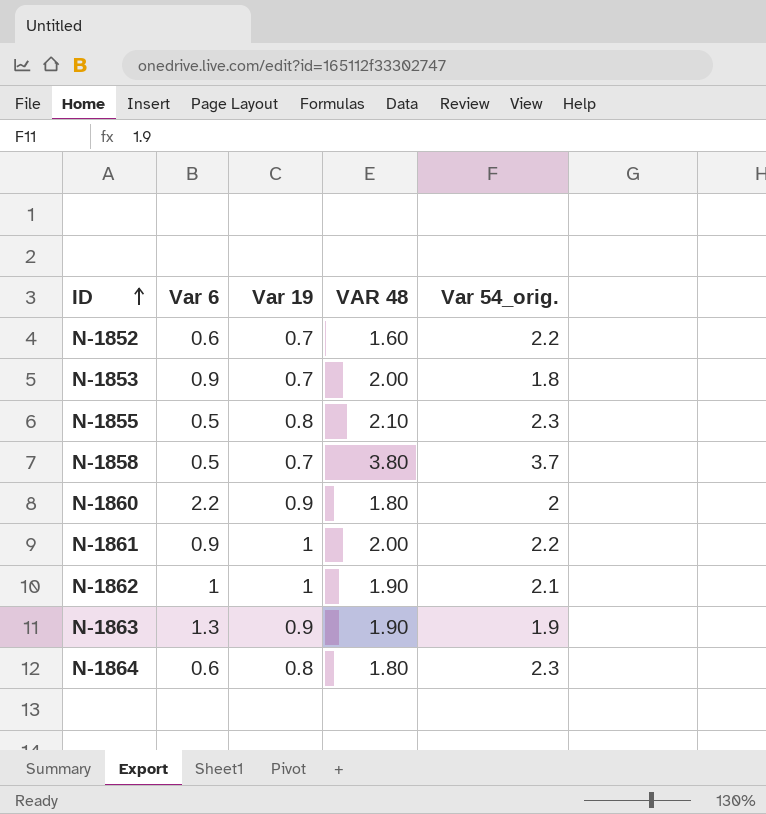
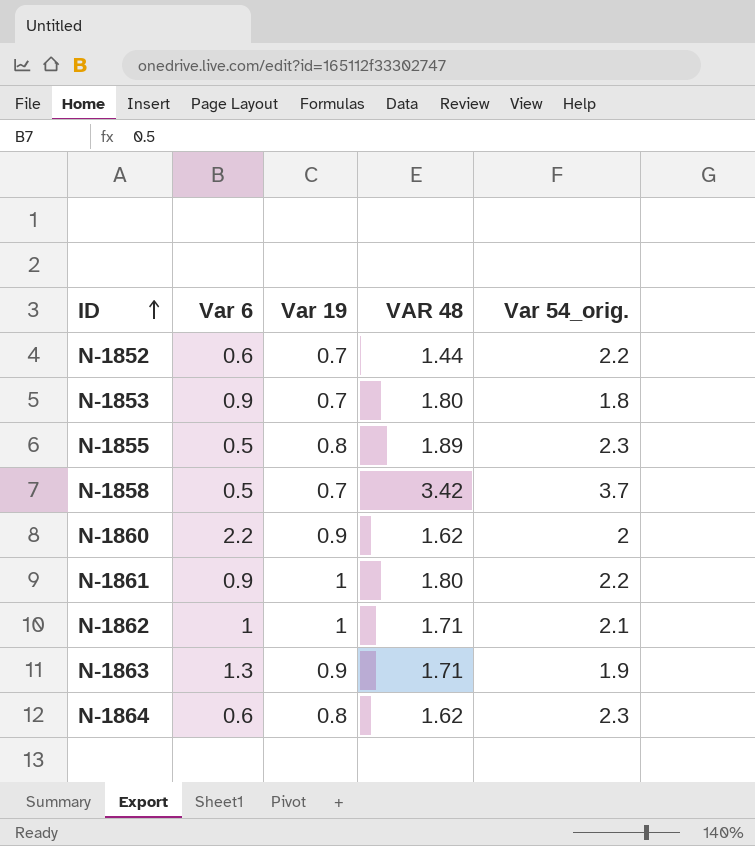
N-1852 | VAR 48: 1.60 -> 1.44
N-1853 | VAR 48: 2.00 -> 1.80
N-1855 | VAR 48: 2.10 -> 1.89
N-1858 | VAR 48: 3.80 -> 3.42
N-1860 | VAR 48: 1.80 -> 1.62
N-1861 | VAR 48: 2.00 -> 1.80
N-1862 | VAR 48: 1.90 -> 1.71
N-1863 | VAR 48: 1.90 -> 1.71
N-1864 | VAR 48: 1.80 -> 1.62

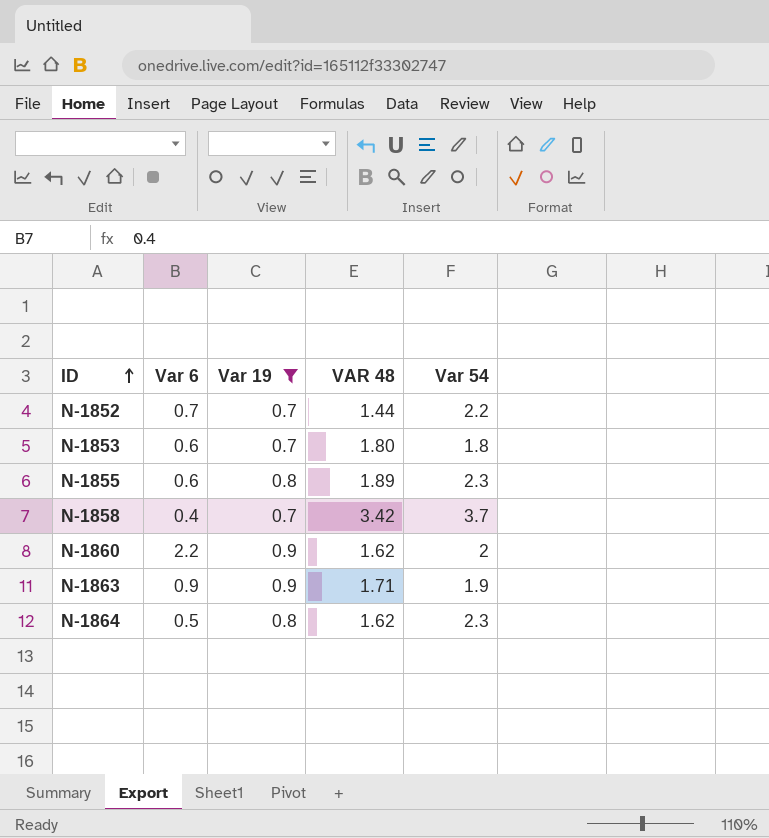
filter: none -> Var 19 != 1
column name: Var 54_orig. -> Var 54
N-1852 | Var 6: 0.6 -> 0.7
N-1853 | Var 6: 0.9 -> 0.6
N-1855 | Var 6: 0.5 -> 0.6
N-1858 | Var 6: 0.5 -> 0.4
N-1863 | Var 6: 1.3 -> 0.9
N-1864 | Var 6: 0.6 -> 0.5

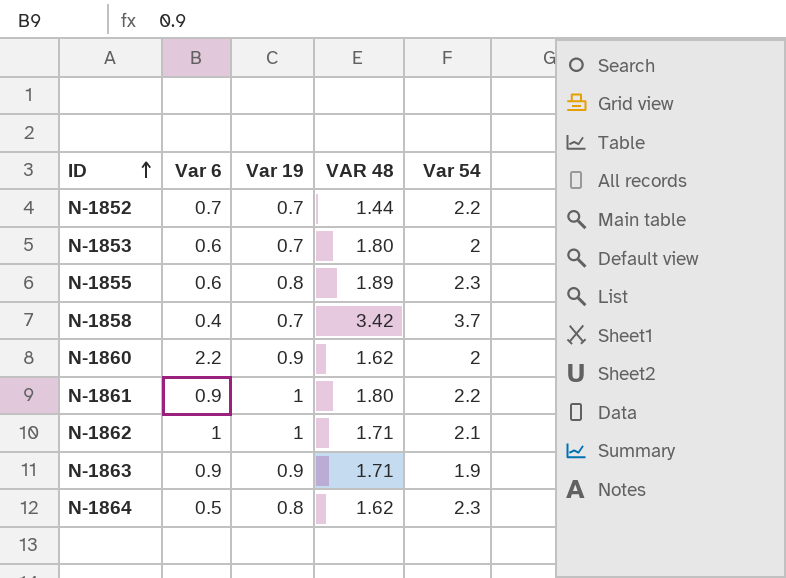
filter: Var 19 != 1 -> none
N-1853 | Var 54: 1.8 -> 2

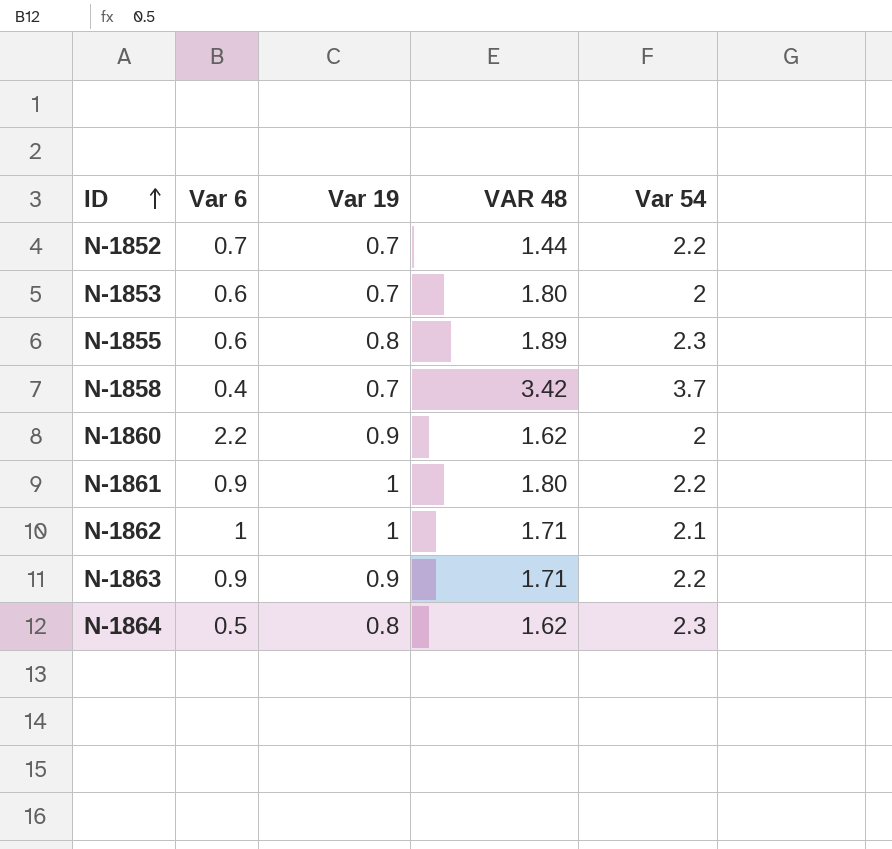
N-1863 | Var 54: 1.9 -> 2.2

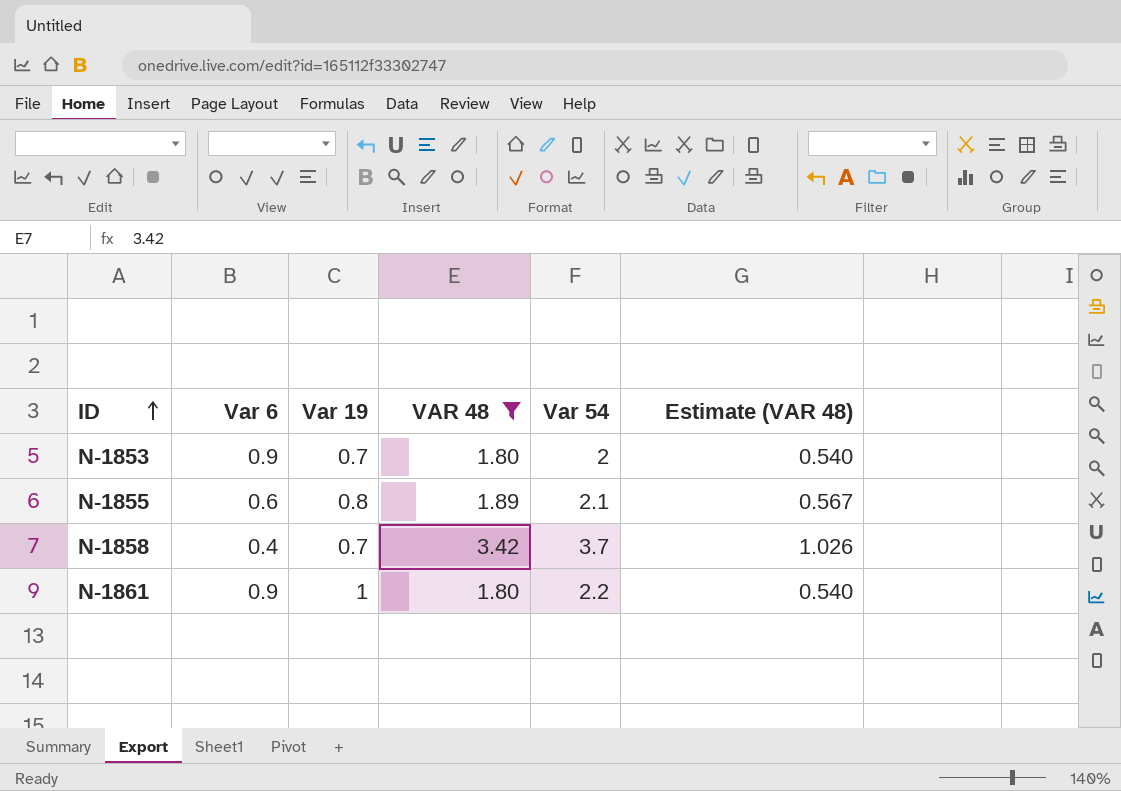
filter: none -> VAR 48 >= 1.80
column Estimate (VAR 48) | formula: none -> [VAR 48] * 0.3
N-1853 | Var 6: 0.6 -> 0.9
N-1855 | Var 54: 2.3 -> 2.1

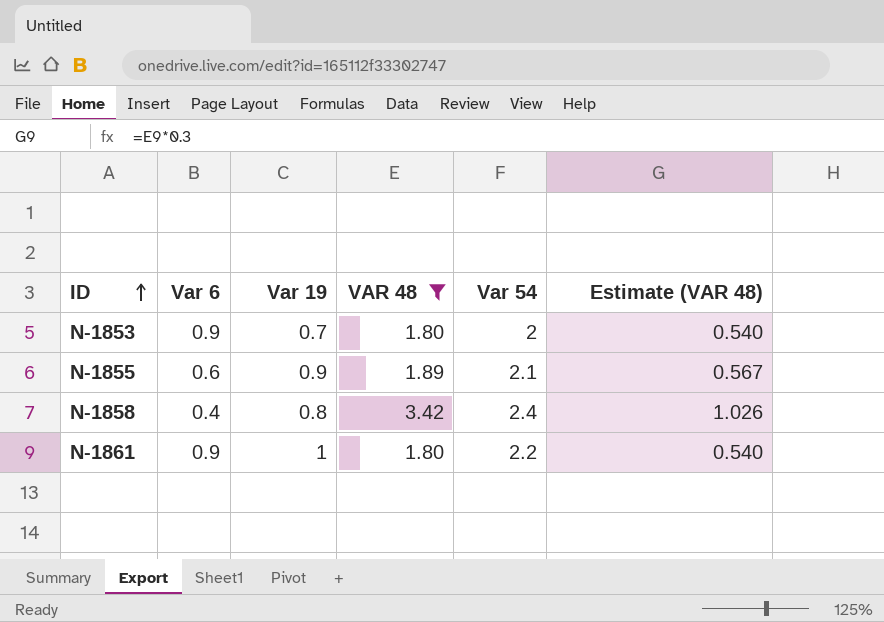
N-1855 | Var 19: 0.8 -> 0.9
N-1858 | Var 19: 0.7 -> 0.8
N-1858 | Var 54: 3.7 -> 2.4

